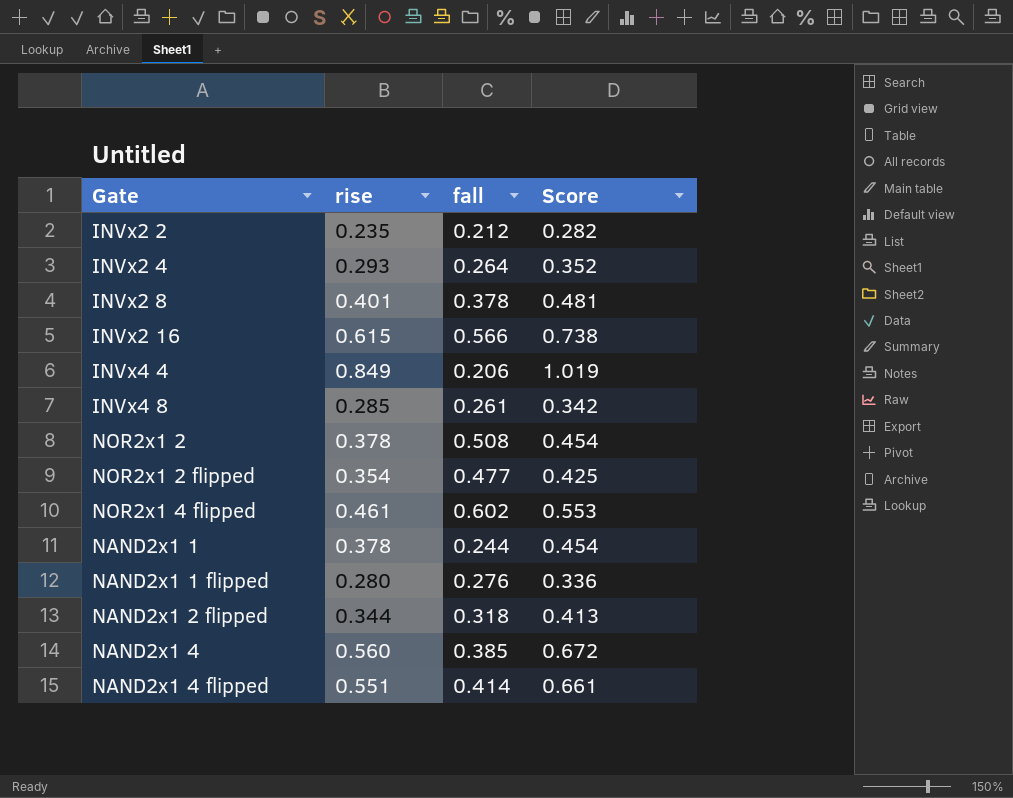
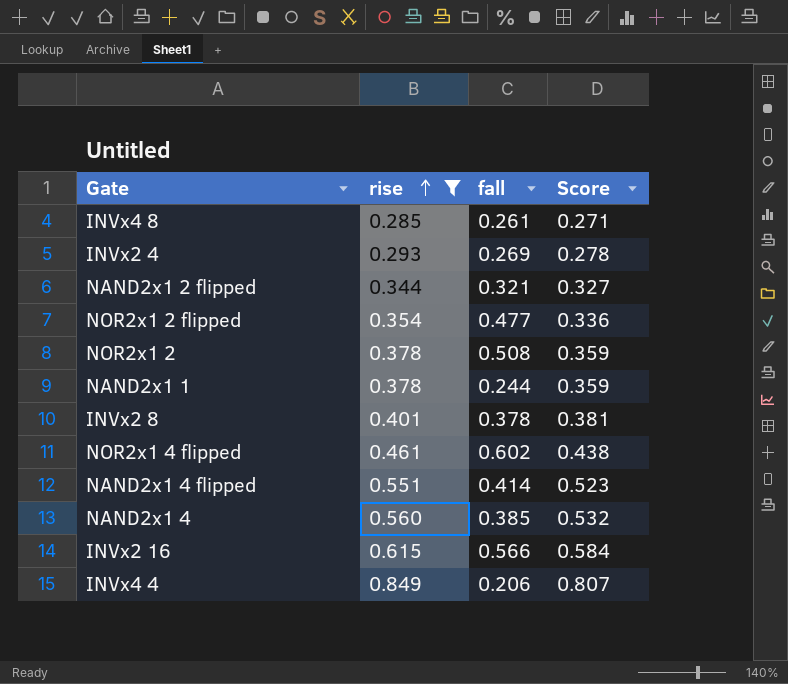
filter: none -> rise >= 0.285
row order: none -> rise ascending
column Score | formula: [rise] * 1.2 -> [rise] * 0.95
INVx2 4 | fall: 0.264 -> 0.269
NAND2x1 2 flipped | fall: 0.318 -> 0.321

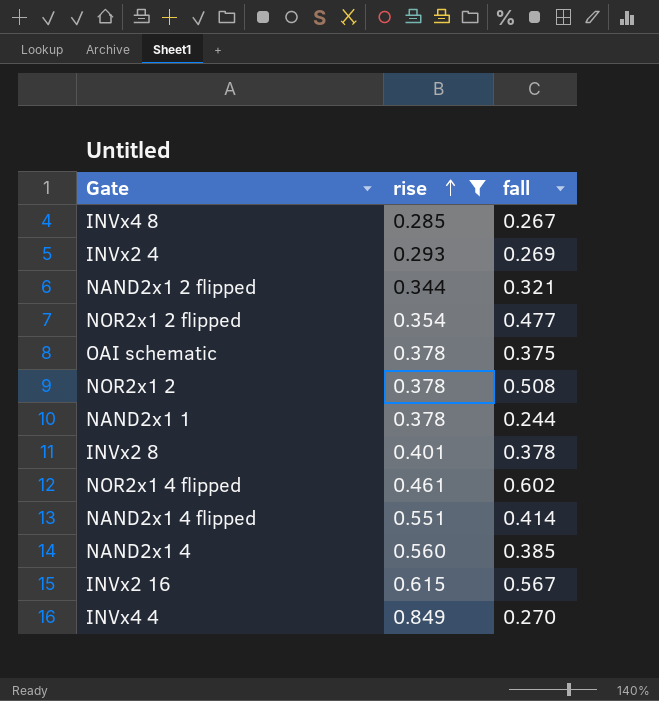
column Score | formula: [rise] * 0.95 -> none
INVx4 8 | fall: 0.261 -> 0.267
row OAI schematic: none -> 0.378 | 0.375
INVx2 16 | fall: 0.566 -> 0.567
INVx4 4 | fall: 0.206 -> 0.270

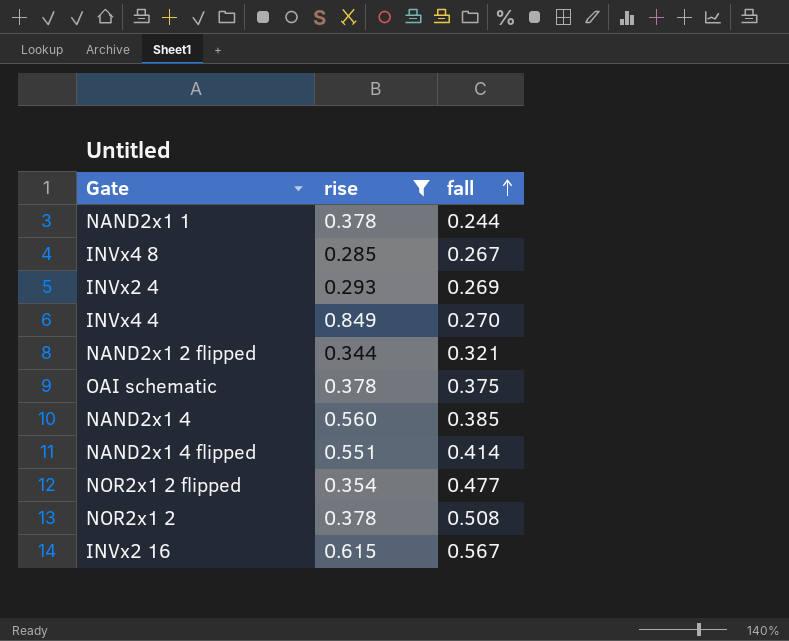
row order: rise ascending -> fall ascending
row INVx2 8: 0.401 | 0.378 -> none
row NOR2x1 4 flipped: 0.461 | 0.602 -> none

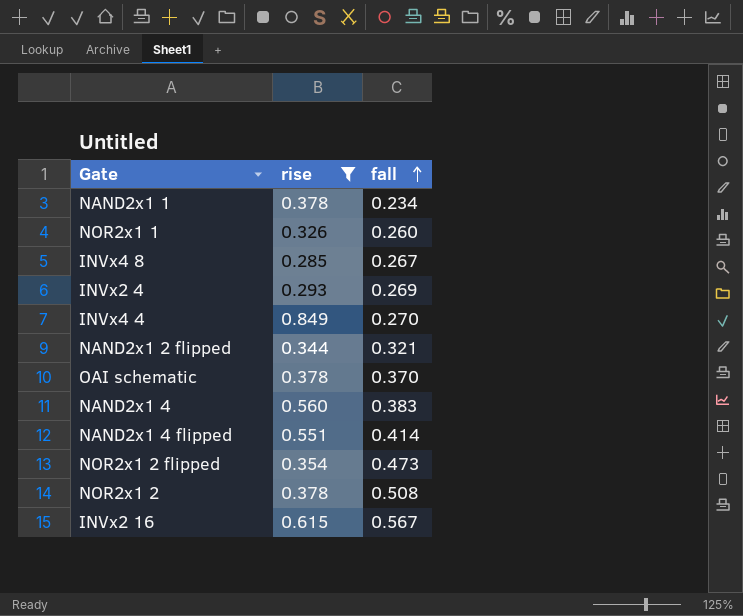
NAND2x1 1 | fall: 0.244 -> 0.234
row NOR2x1 1: none -> 0.326 | 0.260
OAI schematic | fall: 0.375 -> 0.370
NAND2x1 4 | fall: 0.385 -> 0.383
NOR2x1 2 flipped | fall: 0.477 -> 0.473

